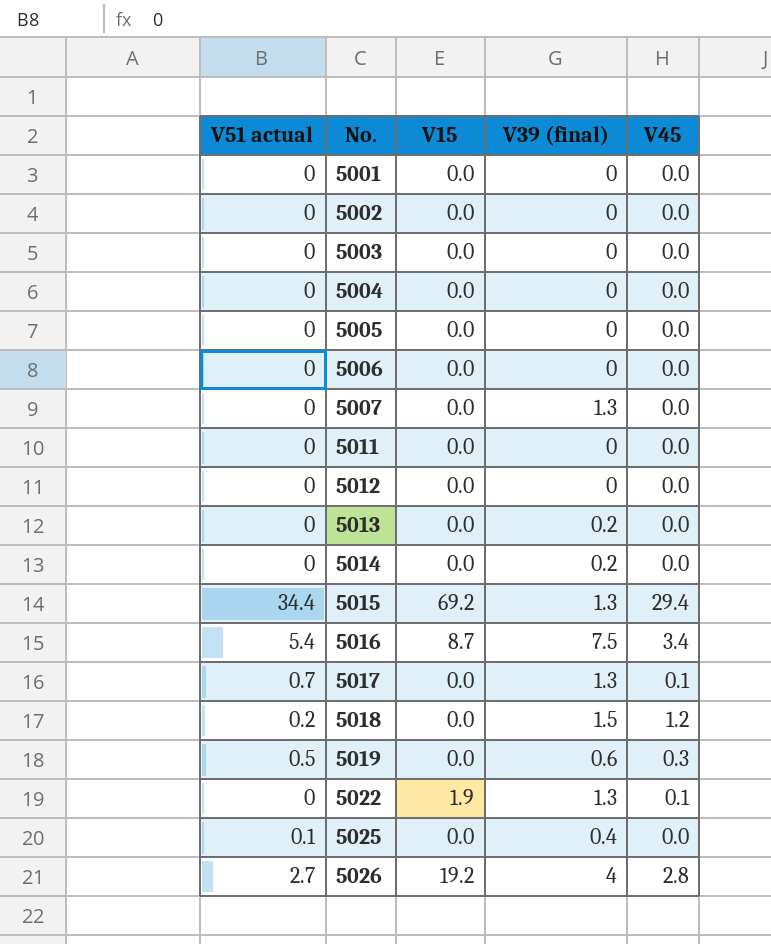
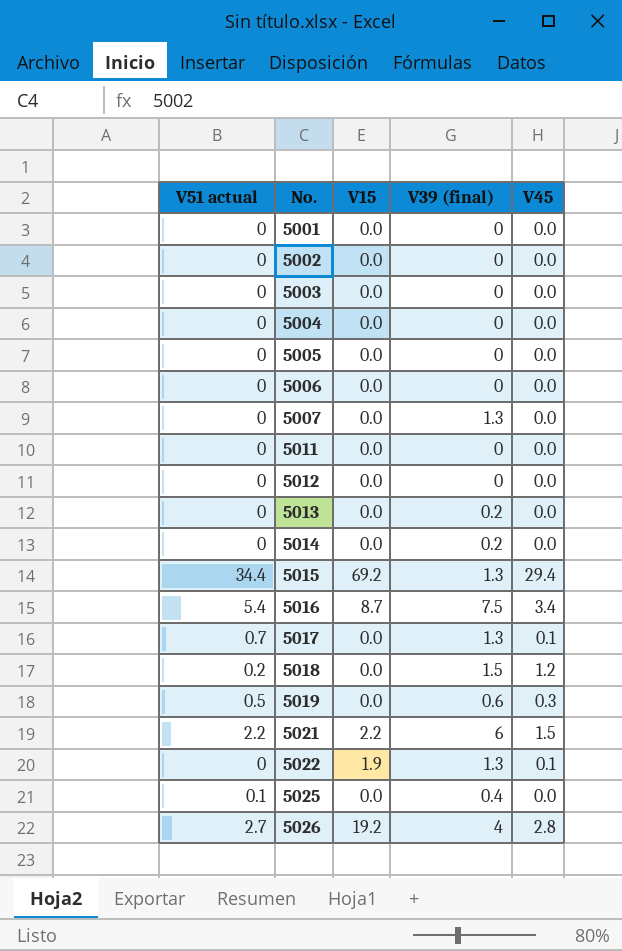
row 5021: none -> 2.2 | 2.2 | 6 | 1.5

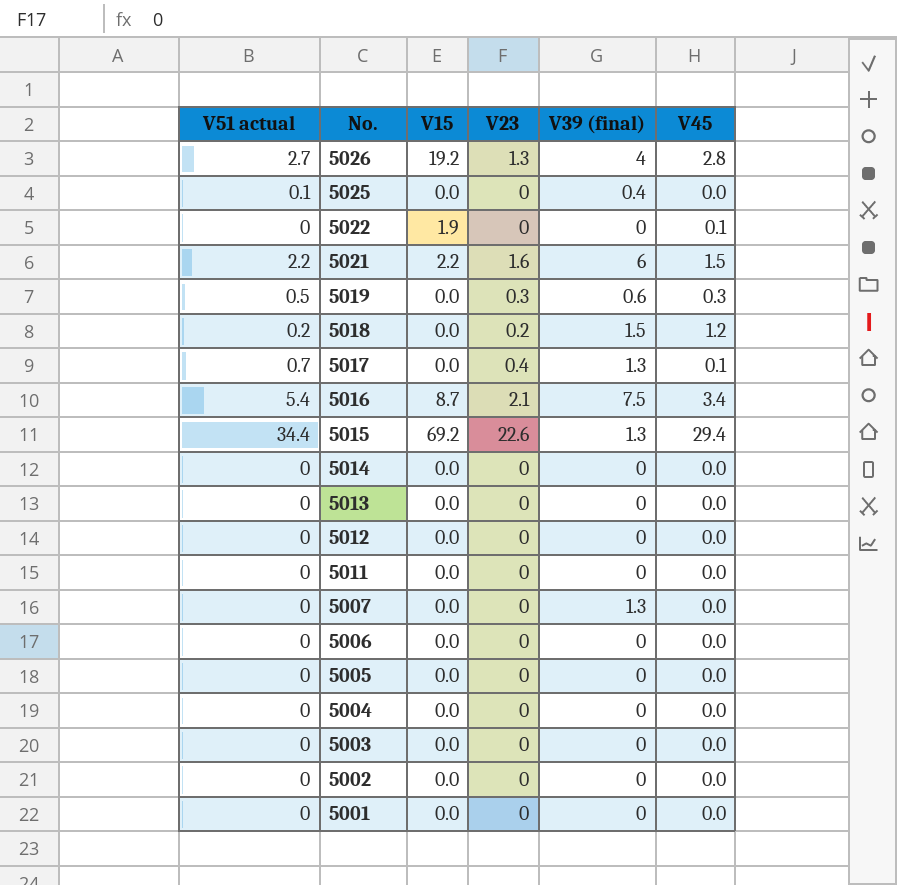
row order: No. ascending -> No. descending
column V23 | position: none -> 4
5022 | V39 (final): 1.3 -> 0
5014 | V39 (final): 0.2 -> 0
5013 | V39 (final): 0.2 -> 0

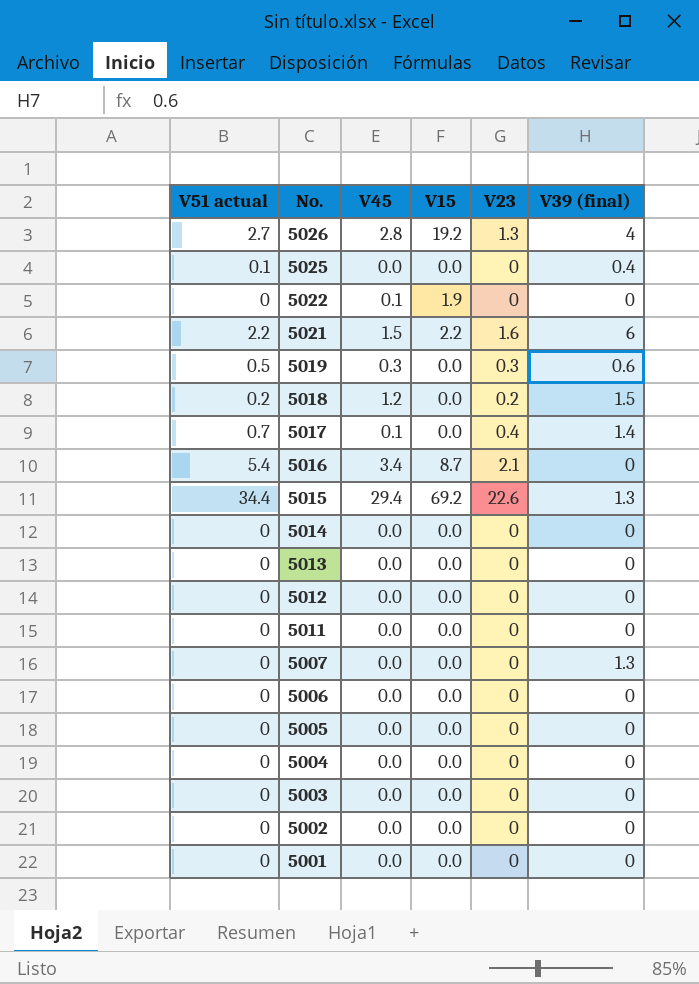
column V45 | position: 6 -> 3
5017 | V39 (final): 1.3 -> 1.4
5016 | V39 (final): 7.5 -> 0

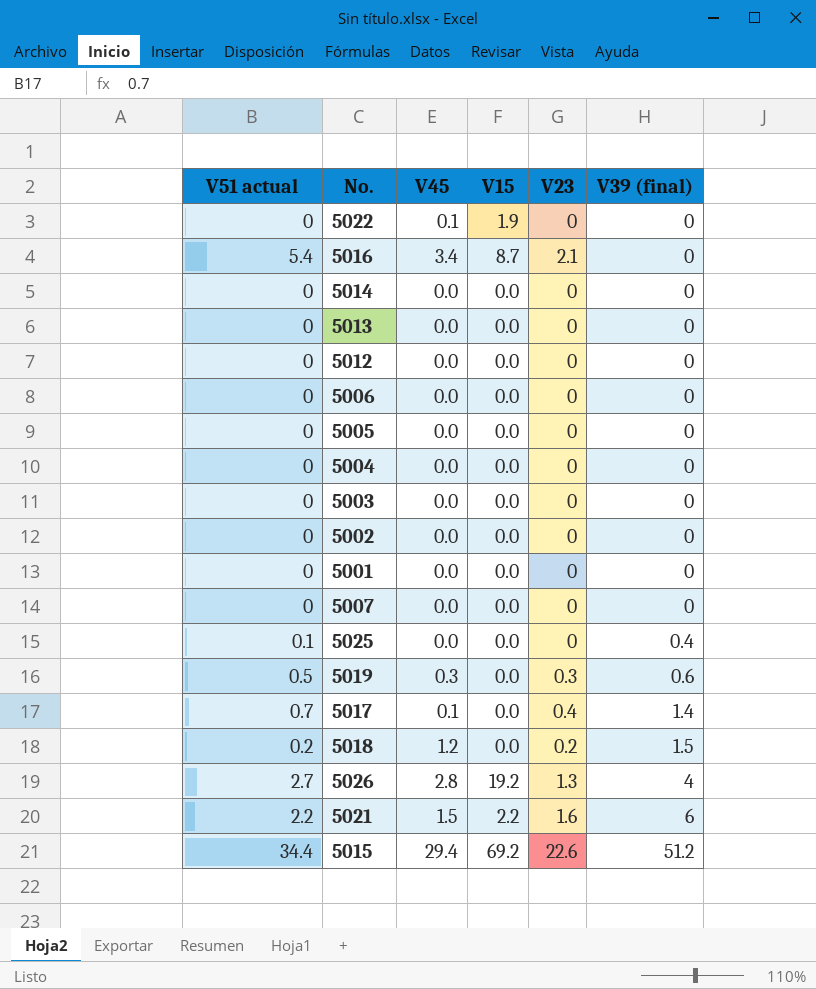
row order: No. descending -> V39 (final) ascending
row 5011: 0 | 0.0 | 0.0 | 0 | 0 -> none
5007 | V39 (final): 1.3 -> 0
5015 | V39 (final): 1.3 -> 51.2

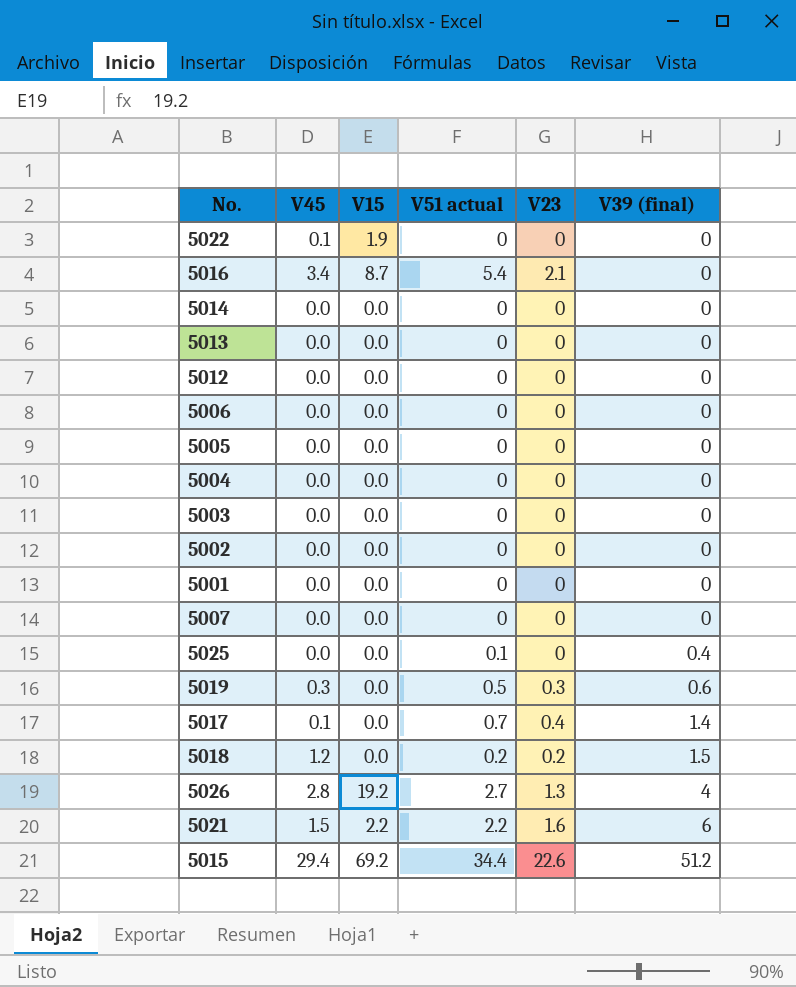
column V51 actual | position: 1 -> 4

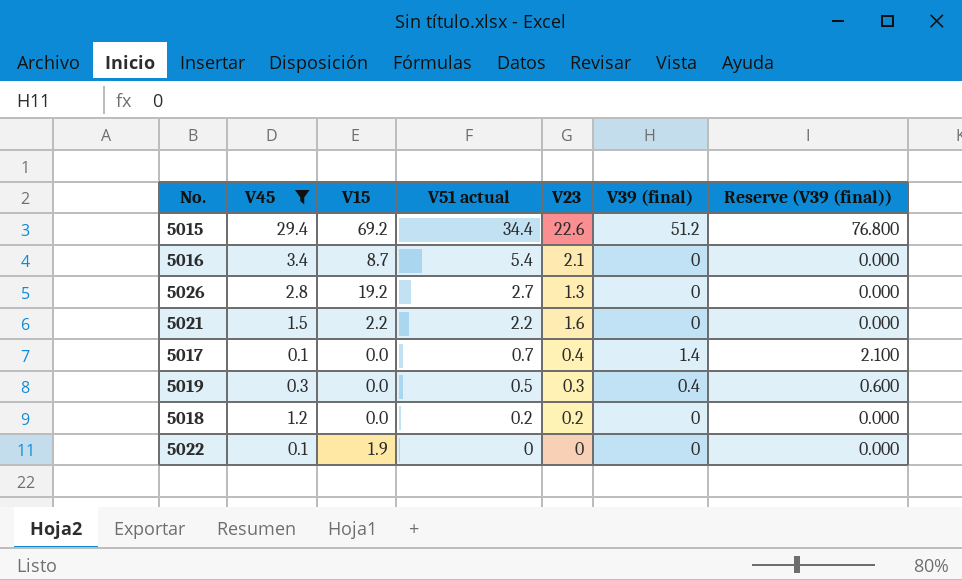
filter: none -> V45 != 0.0
row order: V39 (final) ascending -> V51 actual descending
column Reserve (V39 (final)) | formula: none -> [V39 (final)] * 1.5
5026 | V39 (final): 4 -> 0
5021 | V39 (final): 6 -> 0
5019 | V39 (final): 0.6 -> 0.4
5018 | V39 (final): 1.5 -> 0

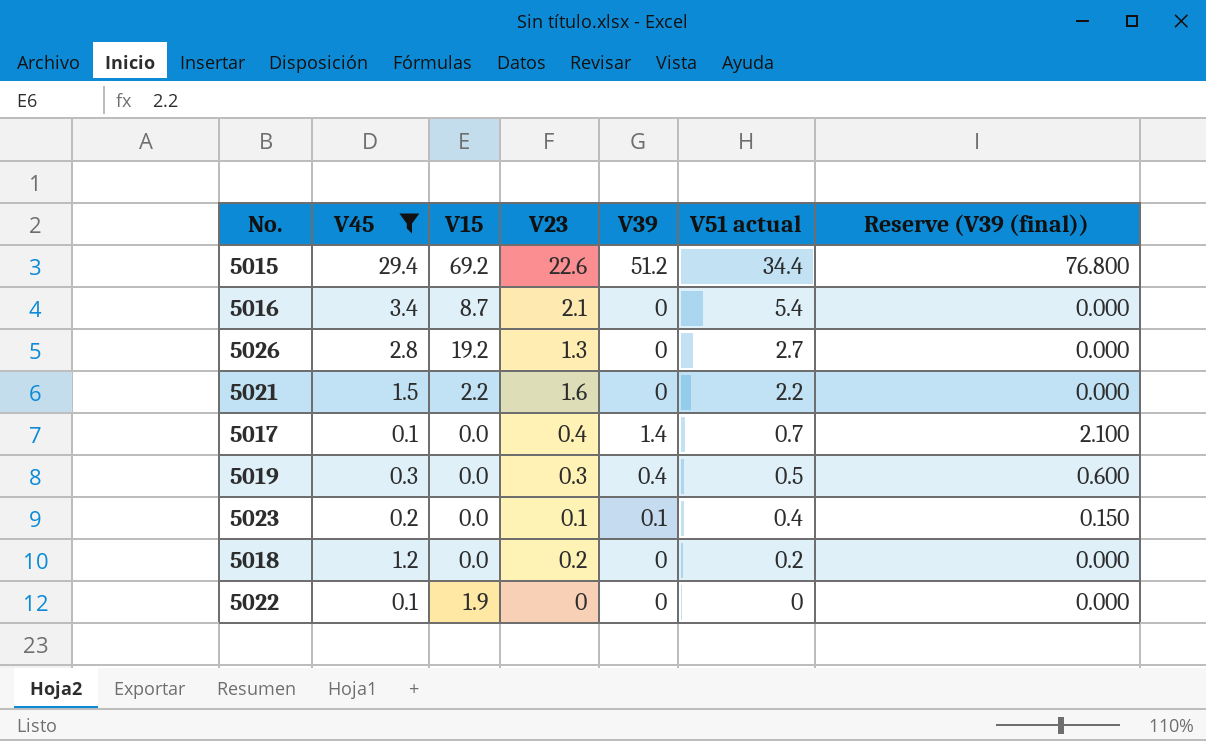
column name: V39 (final) -> V39
column V51 actual | position: 4 -> 6
row 5023: none -> 0.2 | 0.0 | 0.1 | 0.1 | 0.4 | 0.150

